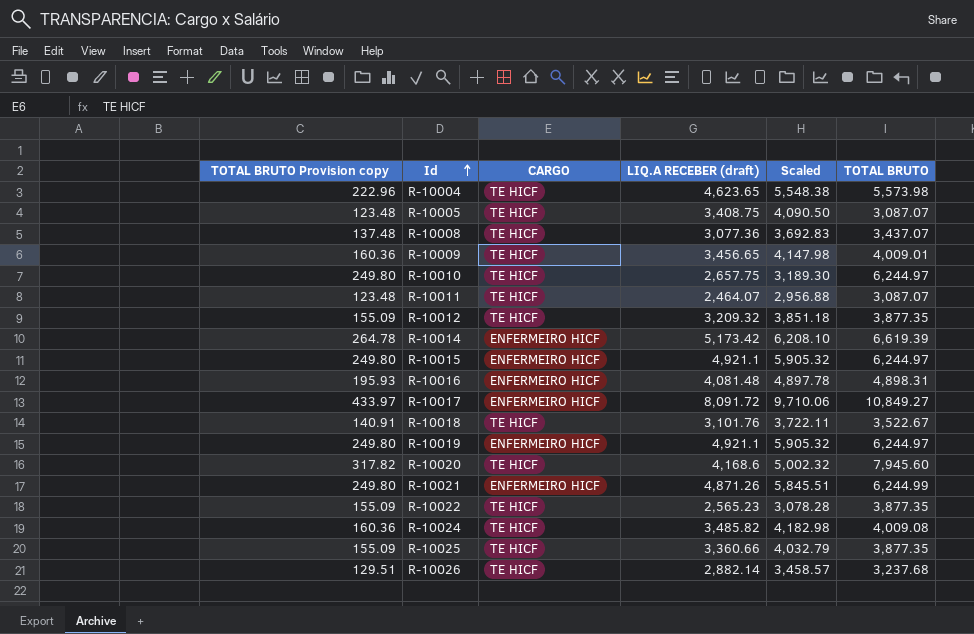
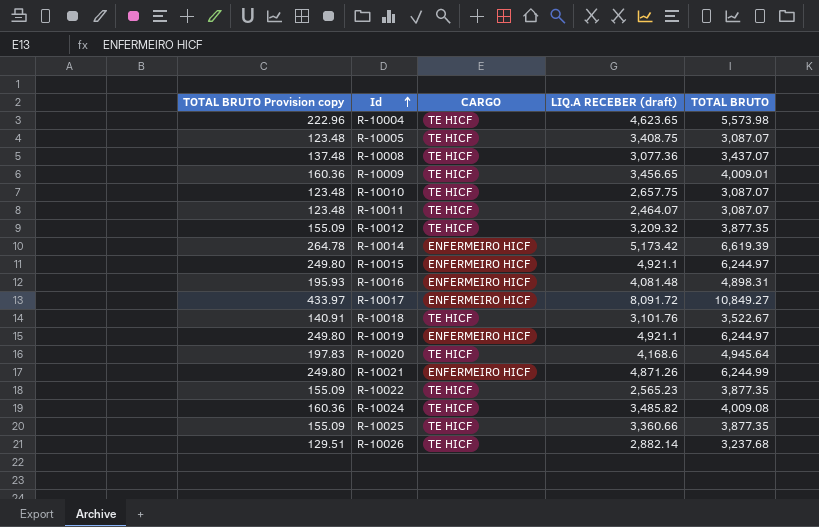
column Scaled | formula: [LIQ.A RECEBER (draft)] * 1.2 -> none
R-10010 | TOTAL BRUTO Provision copy: 249.80 -> 123.48
R-10010 | TOTAL BRUTO: 6,244.97 -> 3,087.07
R-10020 | TOTAL BRUTO Provision copy: 317.82 -> 197.83
R-10020 | TOTAL BRUTO: 7,945.60 -> 4,945.64

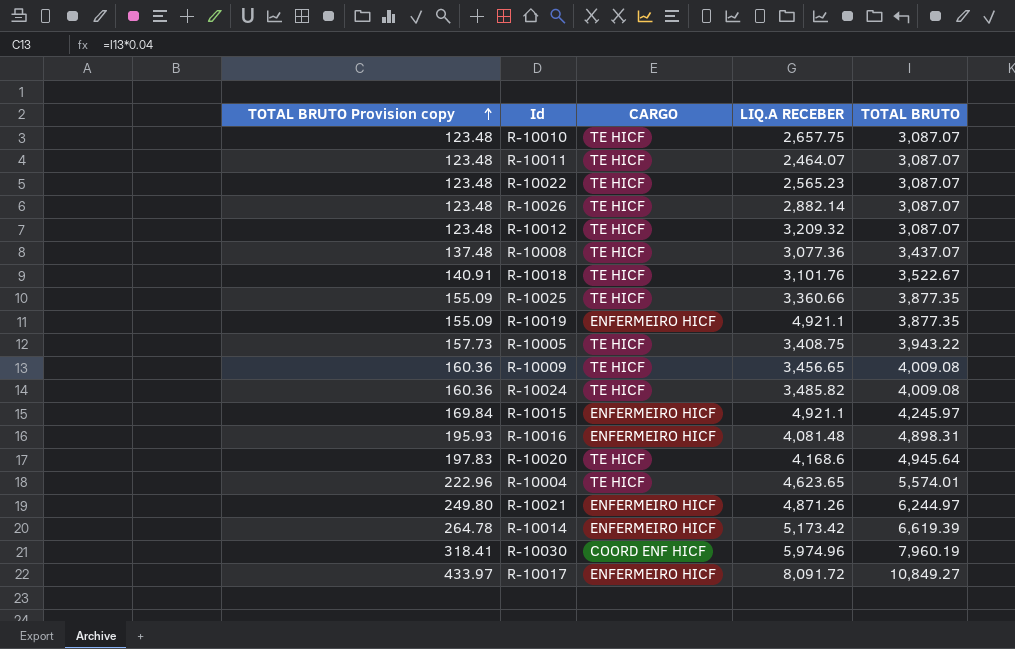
row order: Id ascending -> TOTAL BRUTO Provision copy ascending
column name: LIQ.A RECEBER (draft) -> LIQ.A RECEBER
R-10022 | TOTAL BRUTO Provision copy: 155.09 -> 123.48
R-10022 | TOTAL BRUTO: 3,877.35 -> 3,087.07
R-10026 | TOTAL BRUTO Provision copy: 129.51 -> 123.48
R-10026 | TOTAL BRUTO: 3,237.68 -> 3,087.07
R-10012 | TOTAL BRUTO Provision copy: 155.09 -> 123.48
R-10012 | TOTAL BRUTO: 3,877.35 -> 3,087.07
R-10019 | TOTAL BRUTO Provision copy: 249.80 -> 155.09
R-10019 | TOTAL BRUTO: 6,244.97 -> 3,877.35
R-10005 | TOTAL BRUTO Provision copy: 123.48 -> 157.73
R-10005 | TOTAL BRUTO: 3,087.07 -> 3,943.22
R-10009 | TOTAL BRUTO: 4,009.01 -> 4,009.08
R-10015 | TOTAL BRUTO Provision copy: 249.80 -> 169.84
R-10015 | TOTAL BRUTO: 6,244.97 -> 4,245.97
R-10004 | TOTAL BRUTO: 5,573.98 -> 5,574.01
R-10021 | TOTAL BRUTO: 6,244.99 -> 6,244.97
row R-10030: none -> 318.41 | COORD ENF HICF | 5,974.96 | 7,960.19

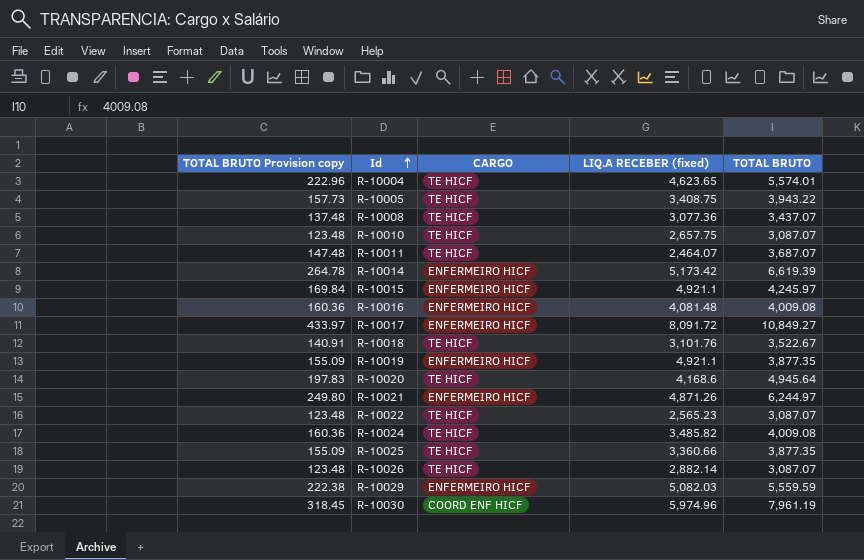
row order: TOTAL BRUTO Provision copy ascending -> Id ascending
column name: LIQ.A RECEBER -> LIQ.A RECEBER (fixed)
row R-10012: 123.48 | TE HICF | 3,209.32 | 3,087.07 -> none
row R-10009: 160.36 | TE HICF | 3,456.65 | 4,009.08 -> none
R-10011 | TOTAL BRUTO Provision copy: 123.48 -> 147.48
R-10011 | TOTAL BRUTO: 3,087.07 -> 3,687.07
R-10016 | TOTAL BRUTO Provision copy: 195.93 -> 160.36
R-10016 | TOTAL BRUTO: 4,898.31 -> 4,009.08
row R-10029: none -> 222.38 | ENFERMEIRO HICF | 5,082.03 | 5,559.59
R-10030 | TOTAL BRUTO Provision copy: 318.41 -> 318.45
R-10030 | TOTAL BRUTO: 7,960.19 -> 7,961.19

